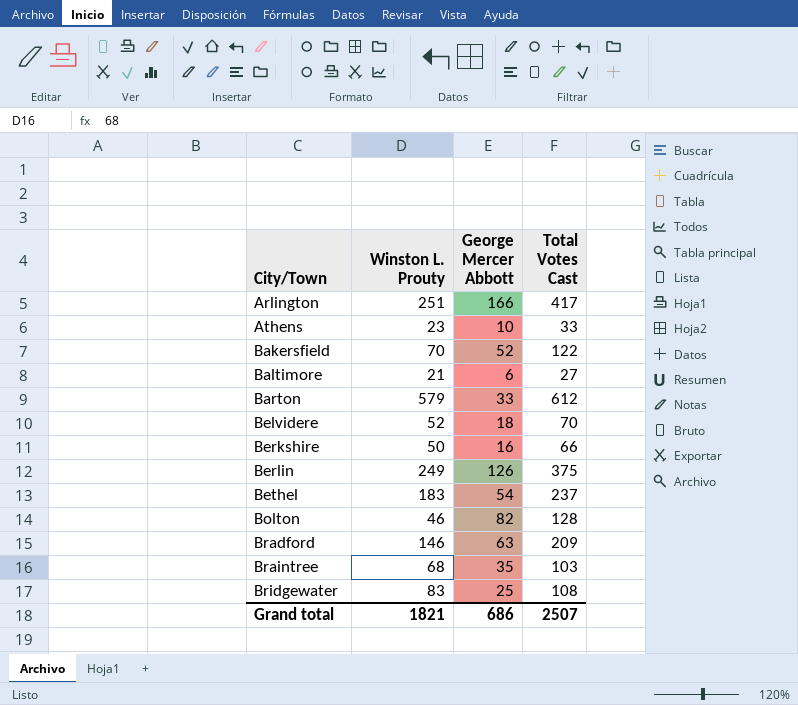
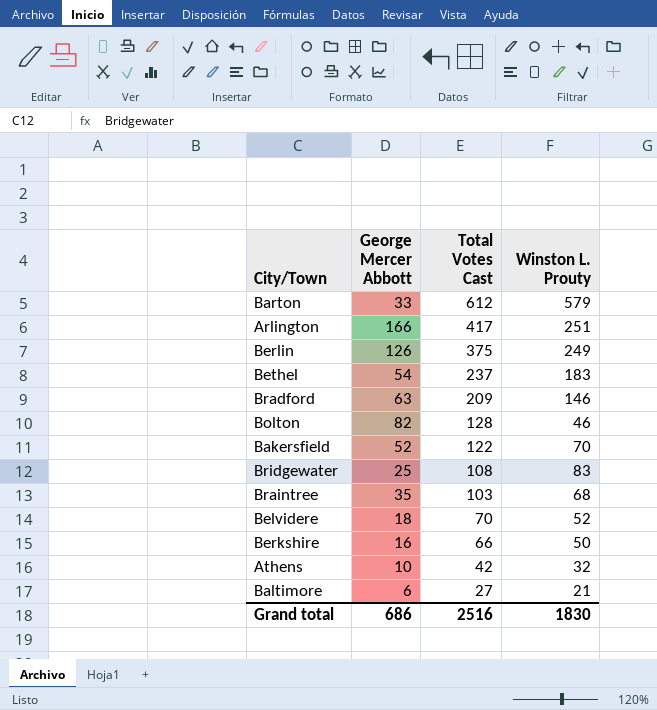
row order: City/Town ascending -> Total Votes Cast descending
column Winston L. Prouty | position: 2 -> 4
Athens | Total Votes Cast: 33 -> 42
Athens | Winston L. Prouty: 23 -> 32
Grand total | Total Votes Cast: 2507 -> 2516
Grand total | Winston L. Prouty: 1821 -> 1830

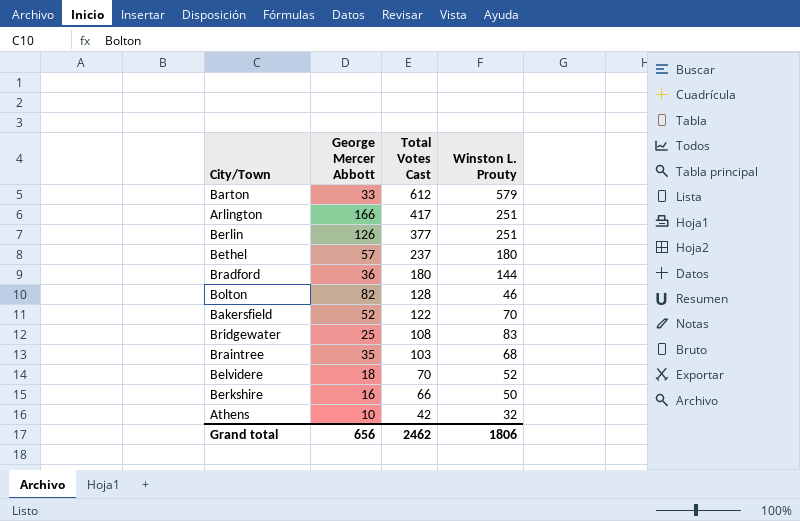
row Baltimore: 6 | 27 | 21 -> none
Berlin | Total Votes Cast: 375 -> 377
Berlin | Winston L. Prouty: 249 -> 251
Bethel | George Mercer Abbott: 54 -> 57
Bethel | Winston L. Prouty: 183 -> 180
Bradford | George Mercer Abbott: 63 -> 36
Bradford | Total Votes Cast: 209 -> 180
Bradford | Winston L. Prouty: 146 -> 144
Grand total | George Mercer Abbott: 686 -> 656
Grand total | Total Votes Cast: 2516 -> 2462
Grand total | Winston L. Prouty: 1830 -> 1806

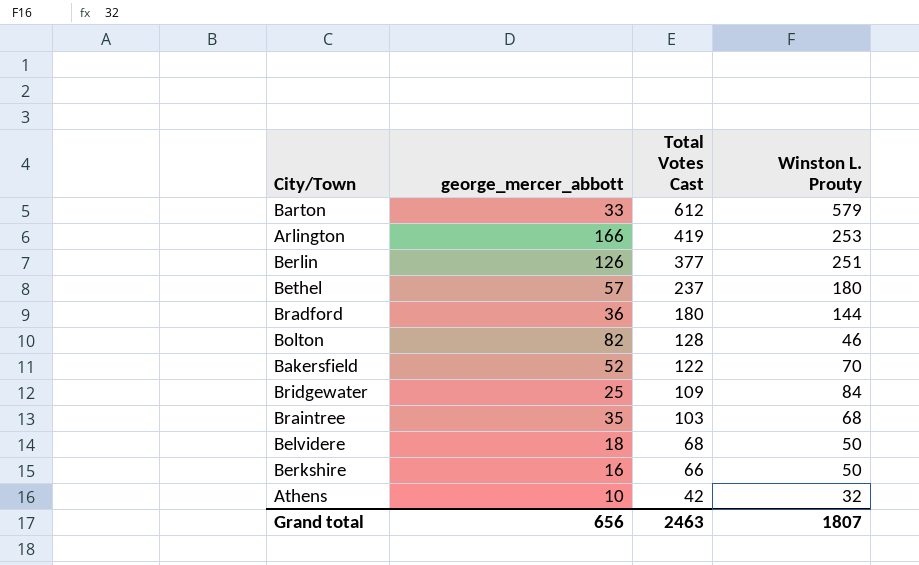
column name: George Mercer Abbott -> george_mercer_abbott
Arlington | Total Votes Cast: 417 -> 419
Arlington | Winston L. Prouty: 251 -> 253
Bridgewater | Total Votes Cast: 108 -> 109
Bridgewater | Winston L. Prouty: 83 -> 84
Belvidere | Total Votes Cast: 70 -> 68
Belvidere | Winston L. Prouty: 52 -> 50
Grand total | Total Votes Cast: 2462 -> 2463
Grand total | Winston L. Prouty: 1806 -> 1807

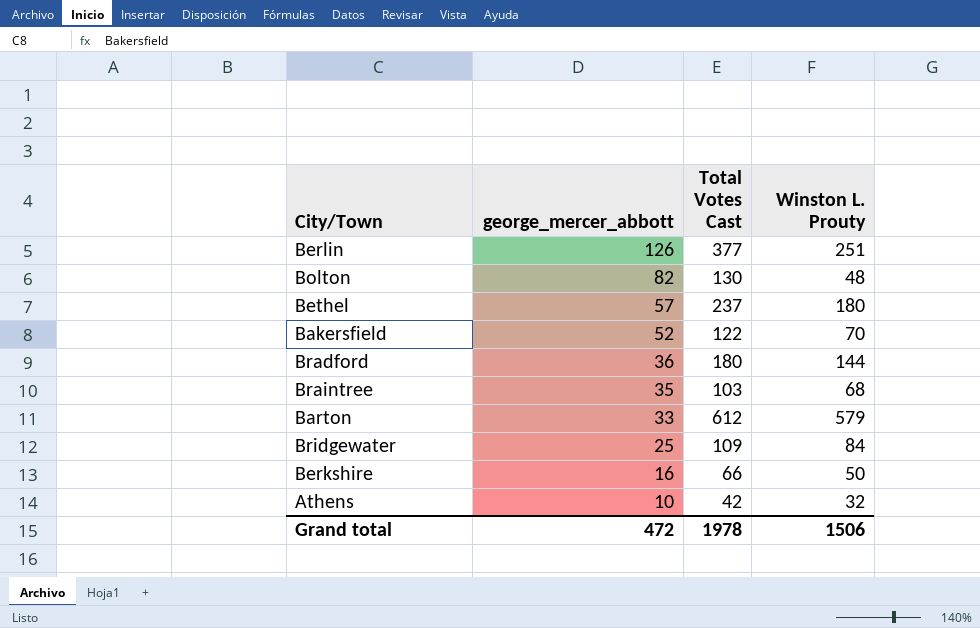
row order: Total Votes Cast descending -> george_mercer_abbott descending
row Arlington: 166 | 419 | 253 -> none
row Belvidere: 18 | 68 | 50 -> none
Bolton | Total Votes Cast: 128 -> 130
Bolton | Winston L. Prouty: 46 -> 48
Grand total | george_mercer_abbott: 656 -> 472
Grand total | Total Votes Cast: 2463 -> 1978
Grand total | Winston L. Prouty: 1807 -> 1506

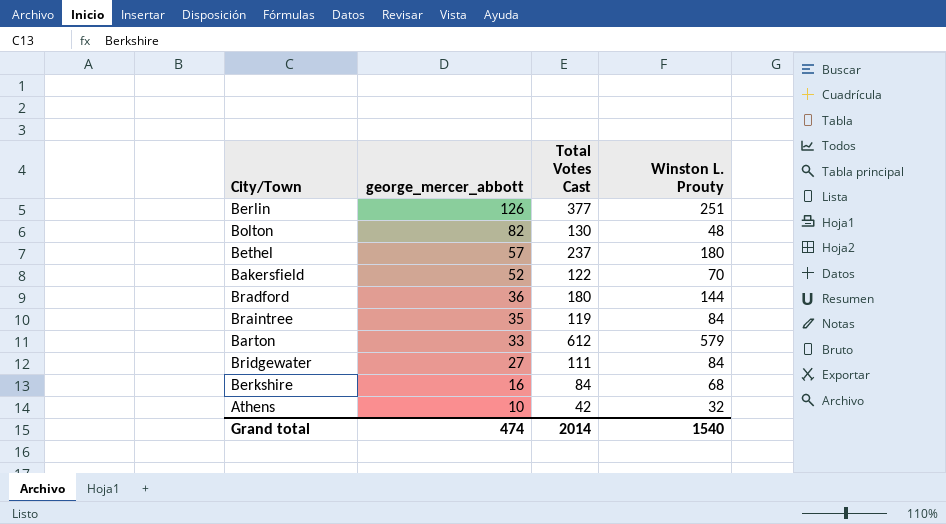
Braintree | Total Votes Cast: 103 -> 119
Braintree | Winston L. Prouty: 68 -> 84
Bridgewater | george_mercer_abbott: 25 -> 27
Bridgewater | Total Votes Cast: 109 -> 111
Berkshire | Total Votes Cast: 66 -> 84
Berkshire | Winston L. Prouty: 50 -> 68
Grand total | george_mercer_abbott: 472 -> 474
Grand total | Total Votes Cast: 1978 -> 2014
Grand total | Winston L. Prouty: 1506 -> 1540

